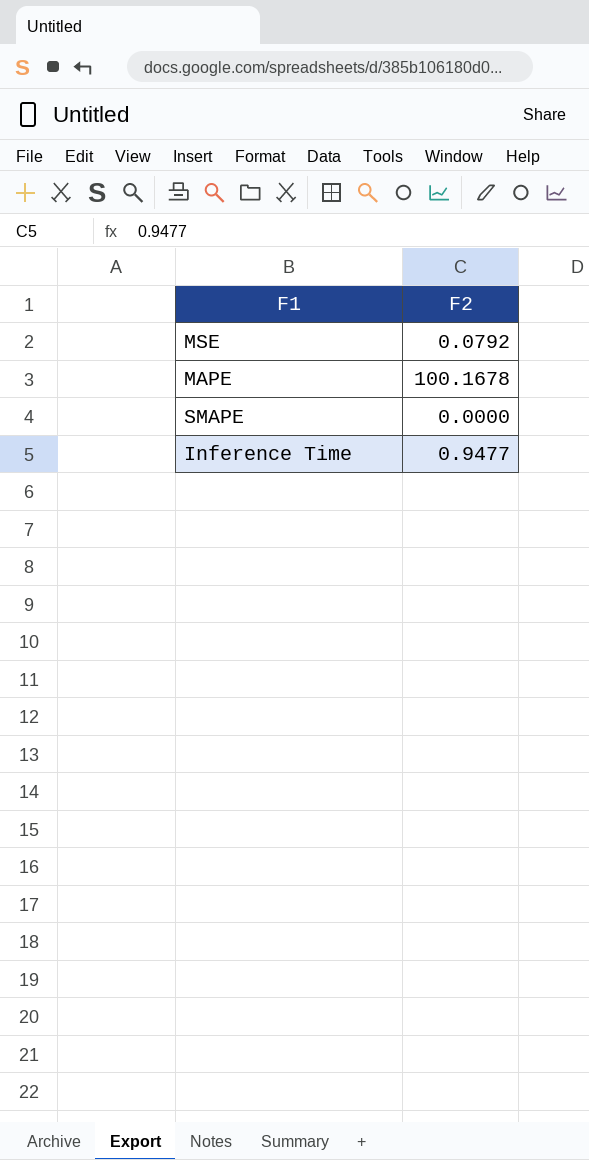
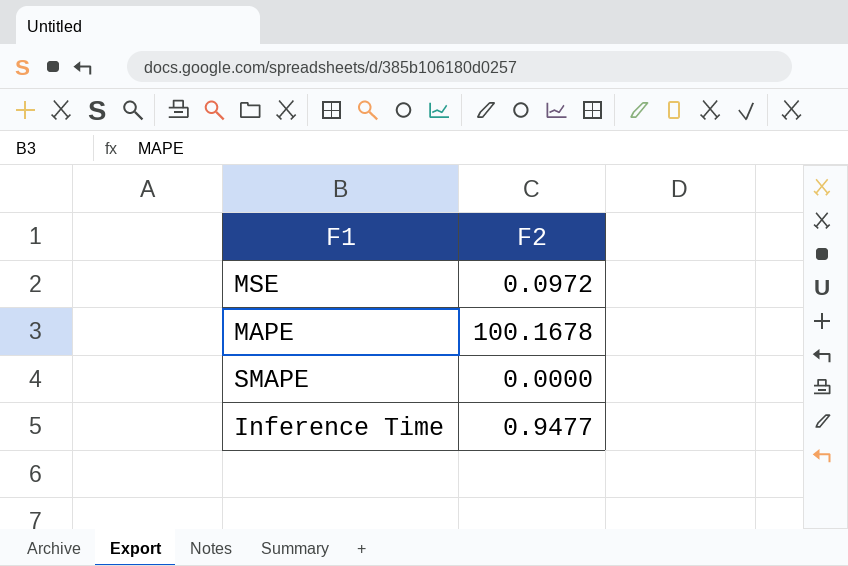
MSE | F2: 0.0792 -> 0.0972

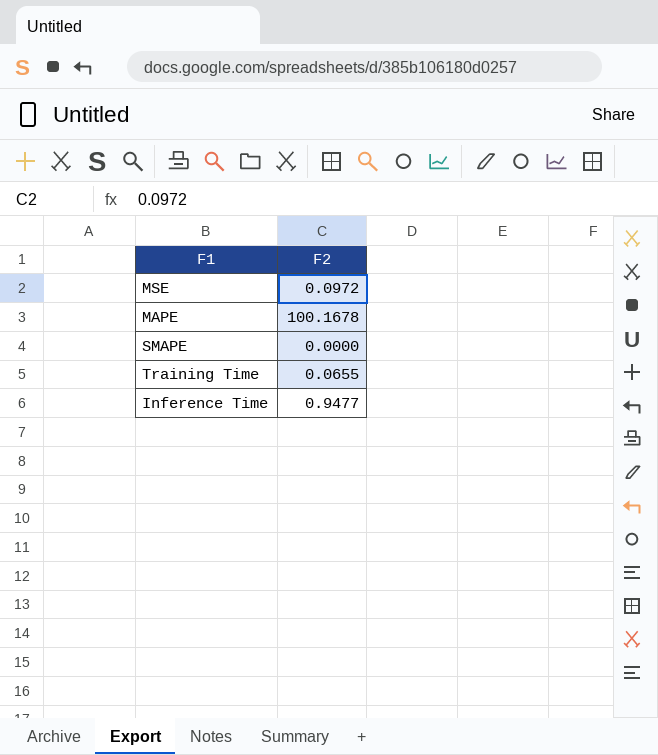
row Training Time: none -> 0.0655

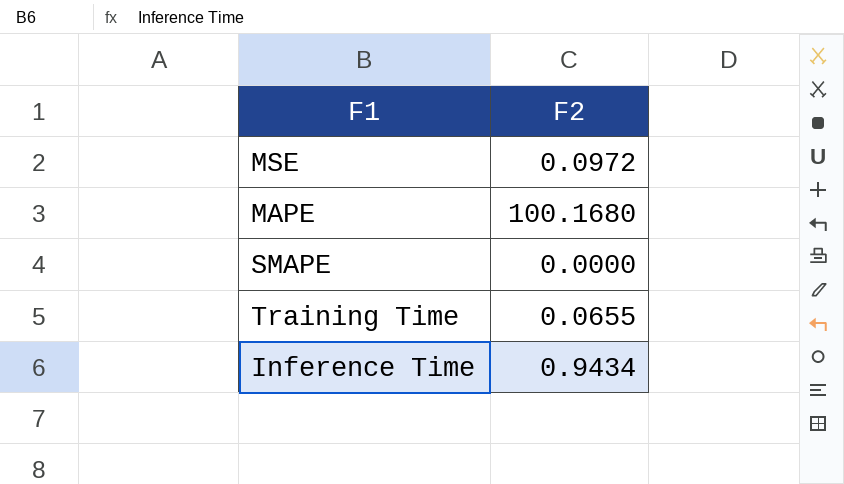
MAPE | F2: 100.1678 -> 100.1680
Inference Time | F2: 0.9477 -> 0.9434

